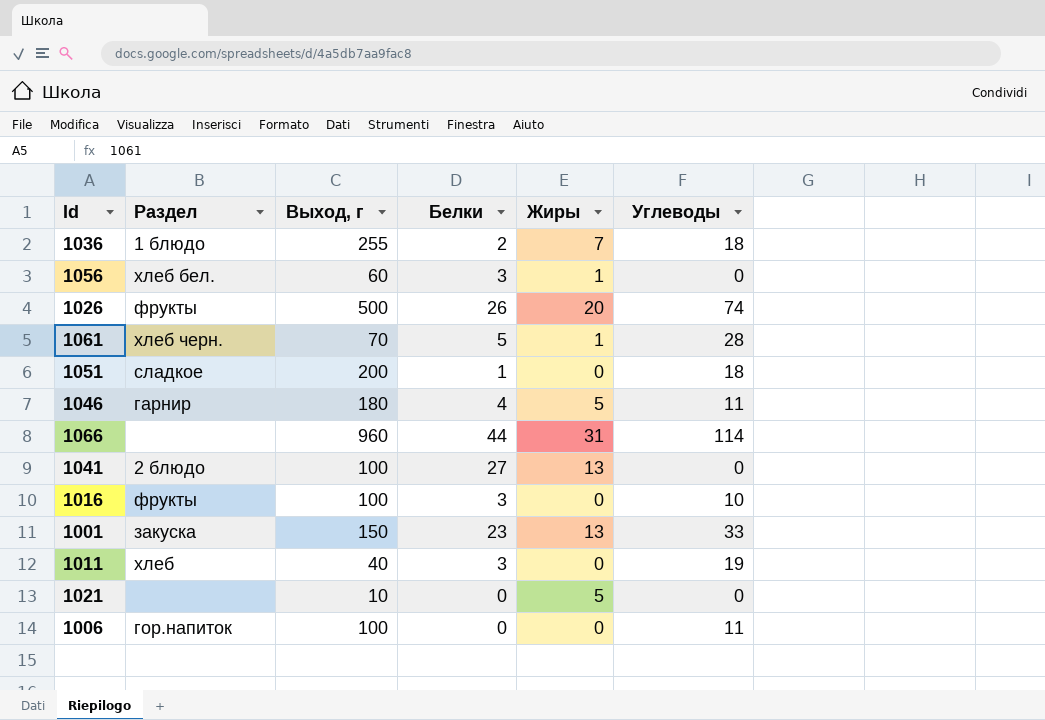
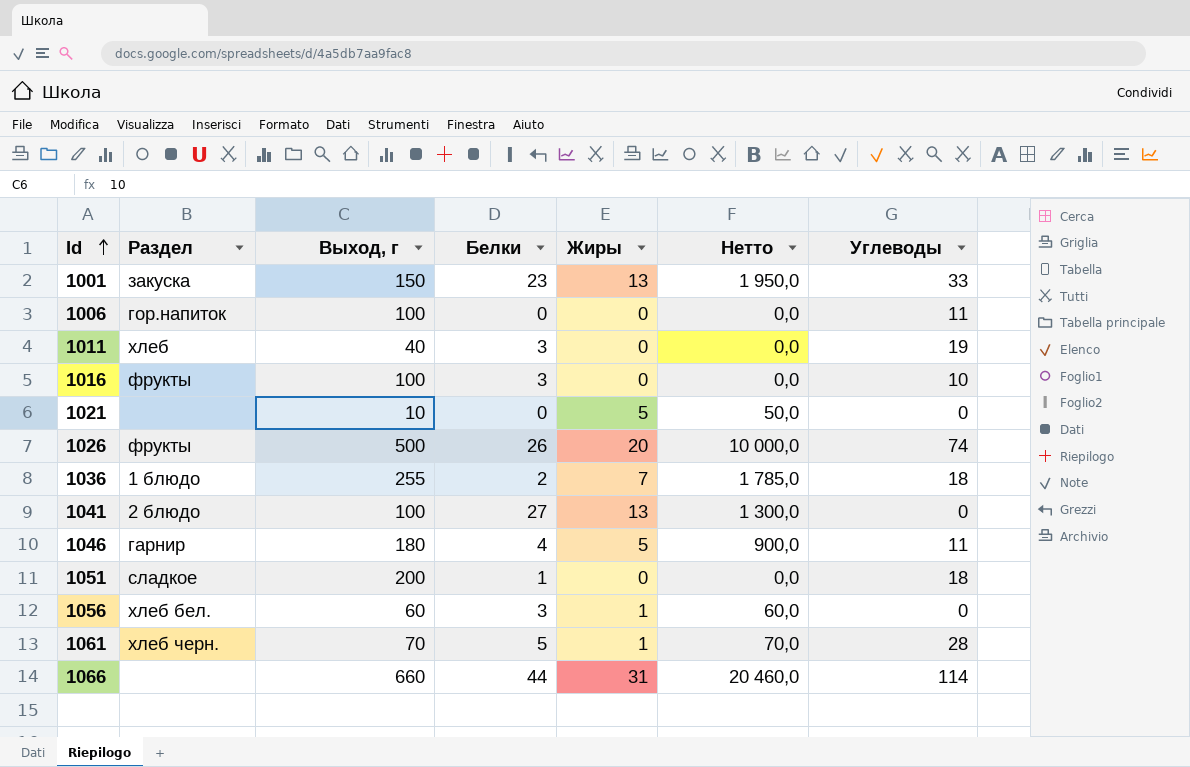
row order: none -> Id ascending
column Нетто | formula: none -> [Выход, г] * [Жиры]
1066 | Выход, г: 960 -> 660

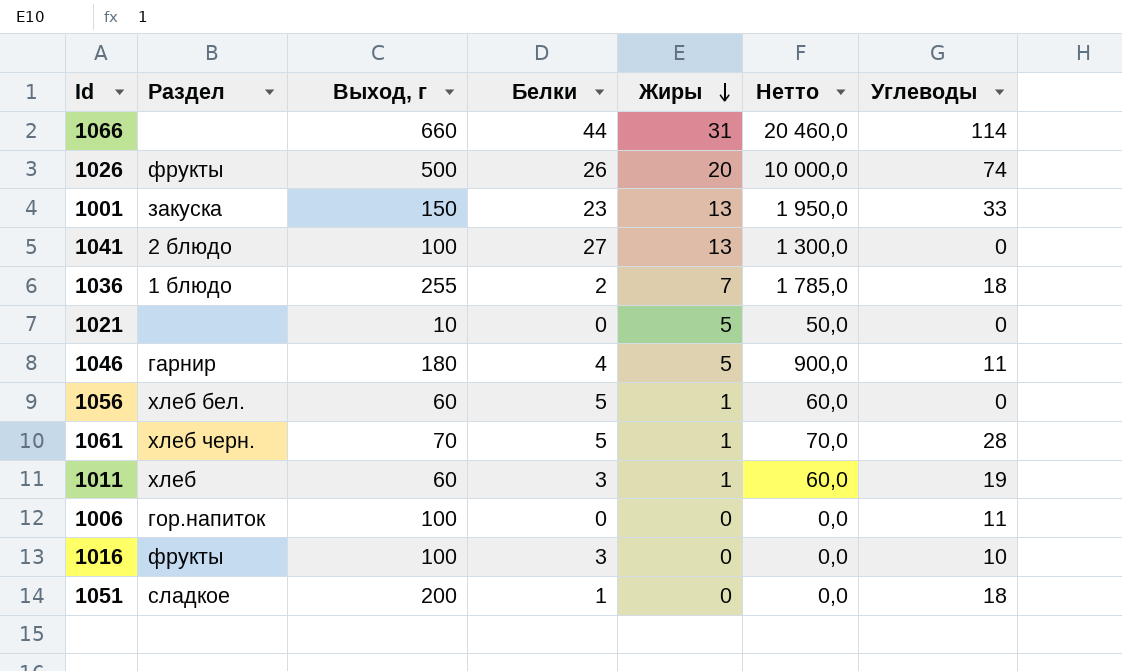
row order: Id ascending -> Жиры descending
1056 | Белки: 3 -> 5
1011 | Выход, г: 40 -> 60
1011 | Жиры: 0 -> 1
1011 | Нетто: 0,0 -> 60,0

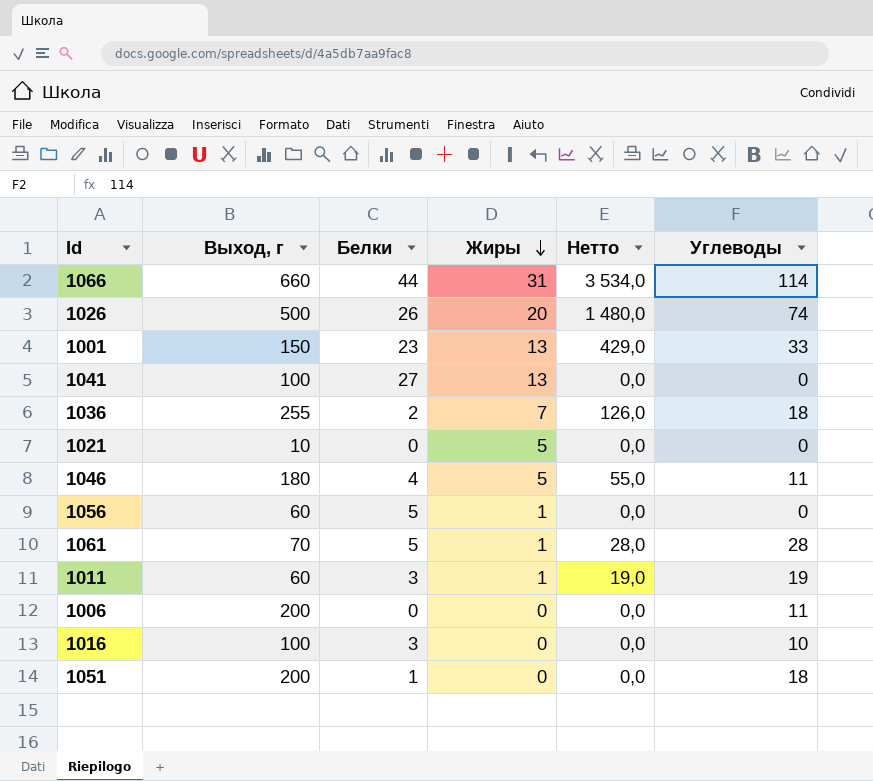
column Раздел | position: 2 -> none
column Нетто | formula: [Выход, г] * [Жиры] -> [Жиры] * [Углеводы]
1006 | Выход, г: 100 -> 200

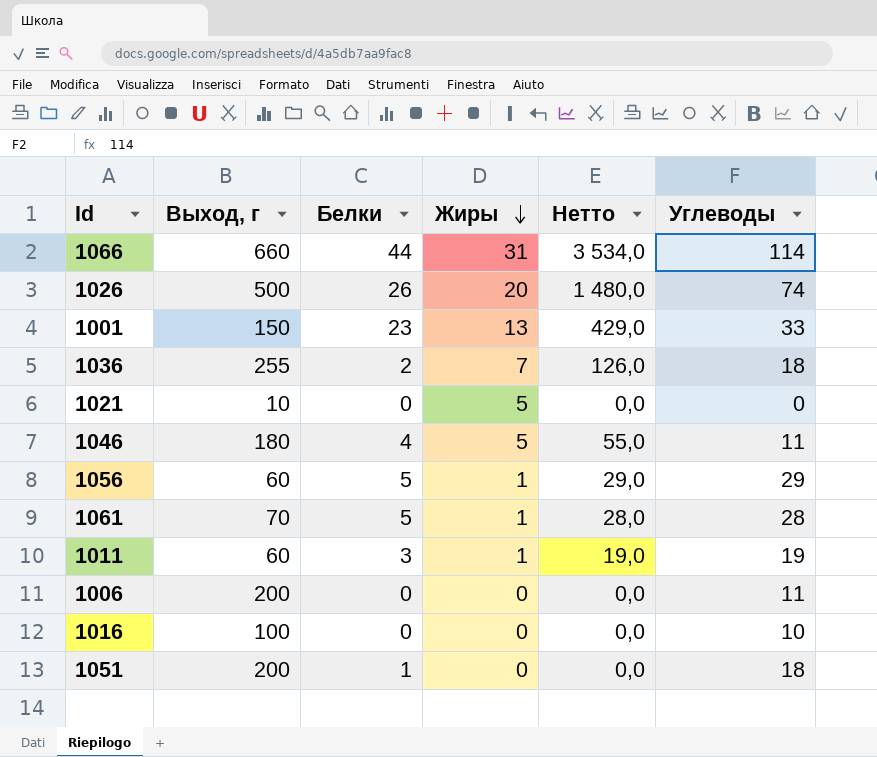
row 1041: 100 | 27 | 13 | 0,0 | 0 -> none
1056 | Нетто: 0,0 -> 29,0
1056 | Углеводы: 0 -> 29
1016 | Белки: 3 -> 0

